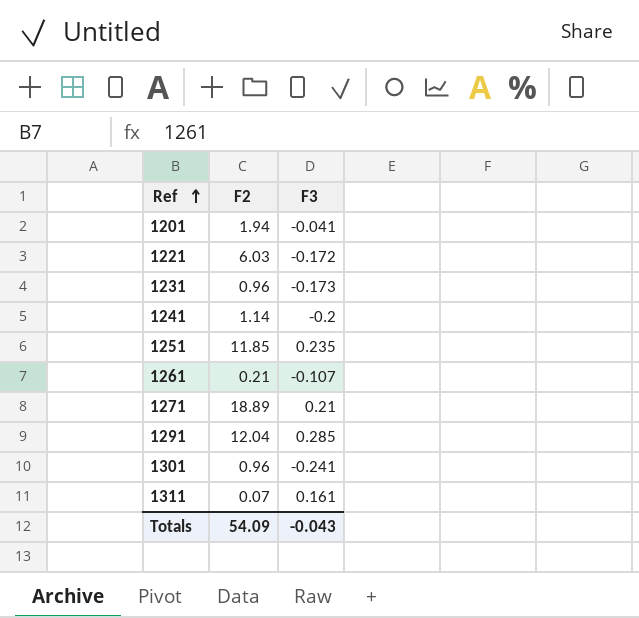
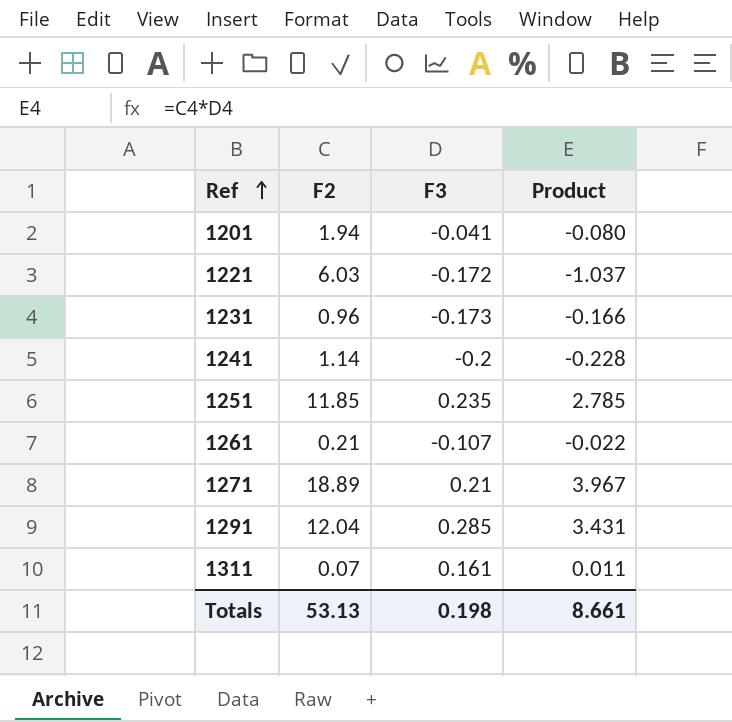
column Product | formula: none -> [F2] * [F3]
row 1301: 0.96 | -0.241 -> none
Totals | F2: 54.09 -> 53.13
Totals | F3: -0.043 -> 0.198

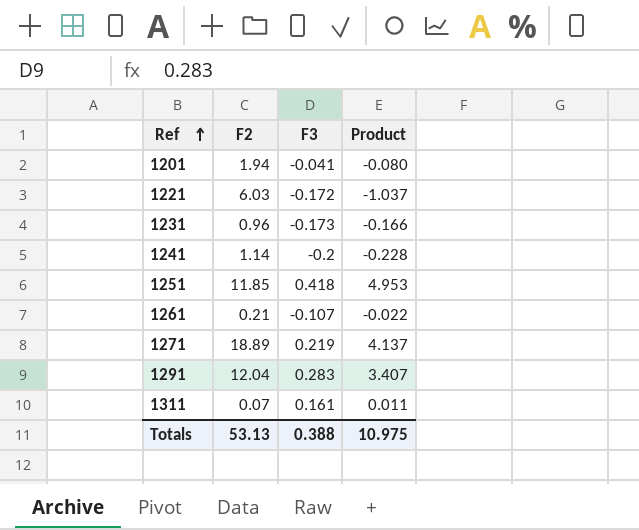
1251 | F3: 0.235 -> 0.418
1251 | Product: 2.785 -> 4.953
1271 | F3: 0.21 -> 0.219
1271 | Product: 3.967 -> 4.137
1291 | F3: 0.285 -> 0.283
1291 | Product: 3.431 -> 3.407
Totals | F3: 0.198 -> 0.388
Totals | Product: 8.661 -> 10.975

